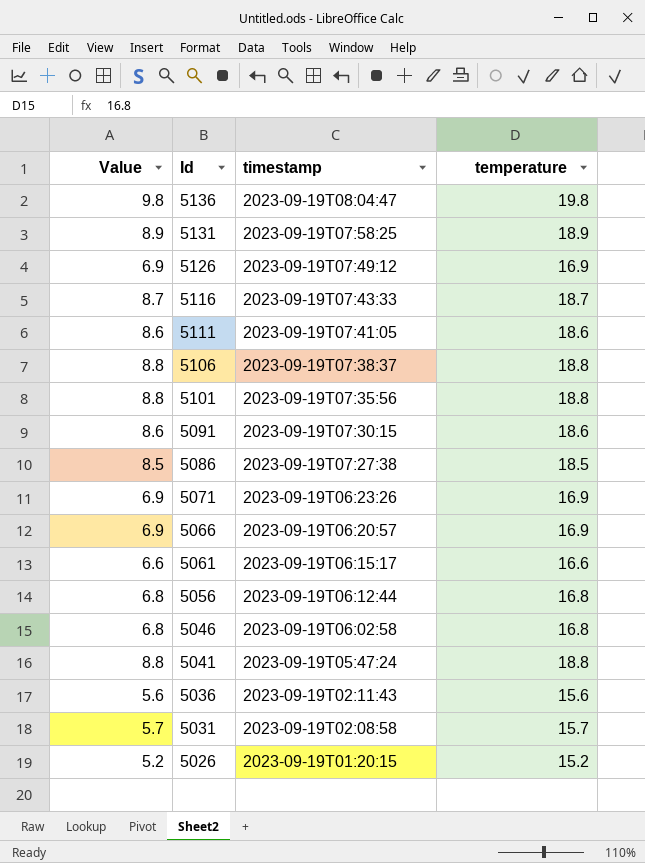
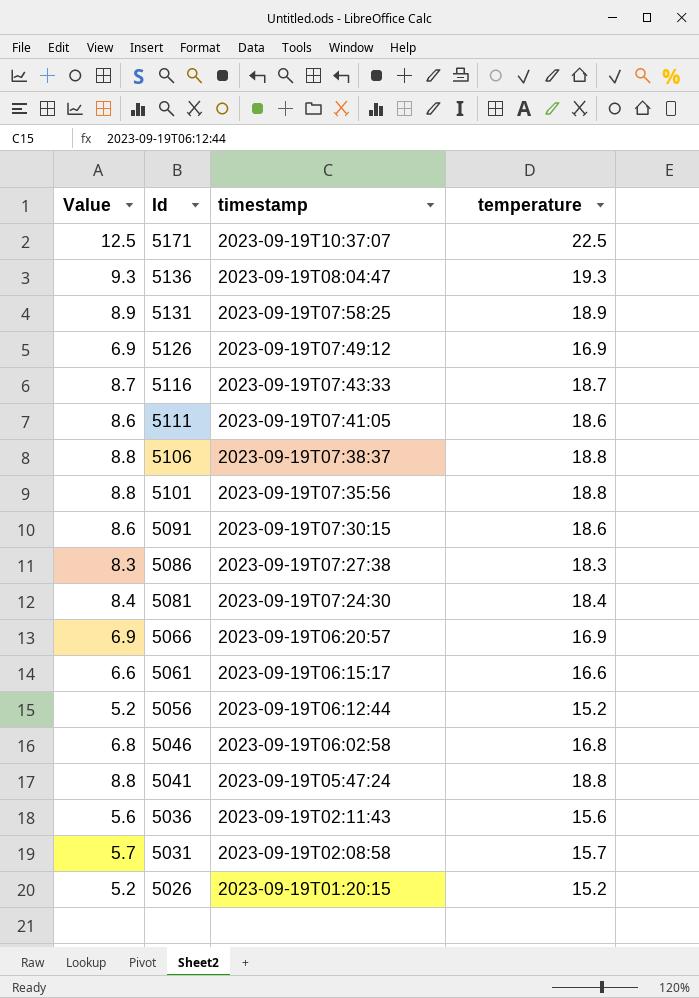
row 5071: 6.9 | 2023-09-19T06:23:26 | 16.9 -> none
row 5171: none -> 12.5 | 2023-09-19T10:37:07 | 22.5
5136 | Value: 9.8 -> 9.3
5136 | temperature: 19.8 -> 19.3
5086 | Value: 8.5 -> 8.3
5086 | temperature: 18.5 -> 18.3
row 5081: none -> 8.4 | 2023-09-19T07:24:30 | 18.4
5056 | Value: 6.8 -> 5.2
5056 | temperature: 16.8 -> 15.2

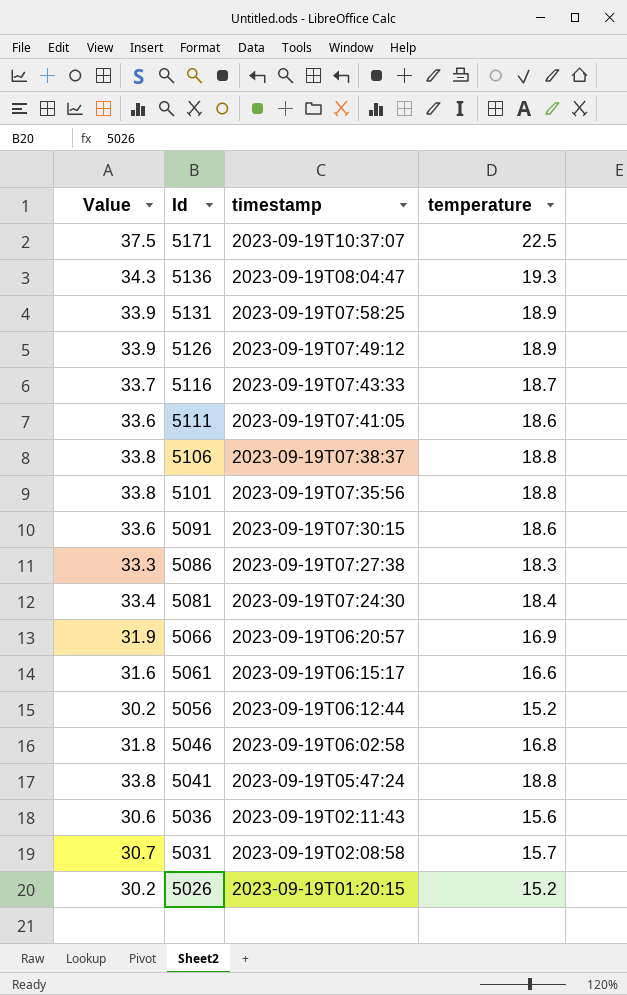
column Value | formula: [temperature] - 10 -> [temperature] + 15
5126 | temperature: 16.9 -> 18.9

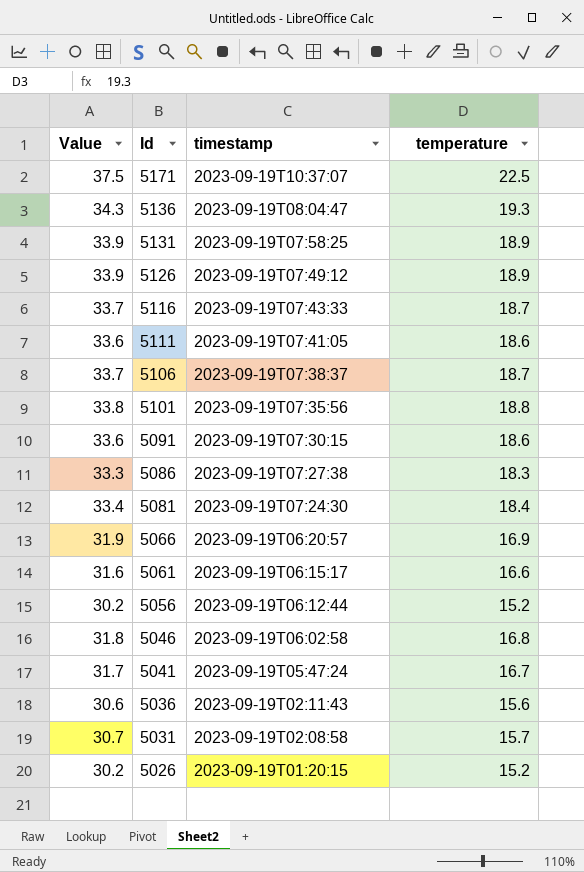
5106 | Value: 33.8 -> 33.7
5106 | temperature: 18.8 -> 18.7
5041 | Value: 33.8 -> 31.7
5041 | temperature: 18.8 -> 16.7

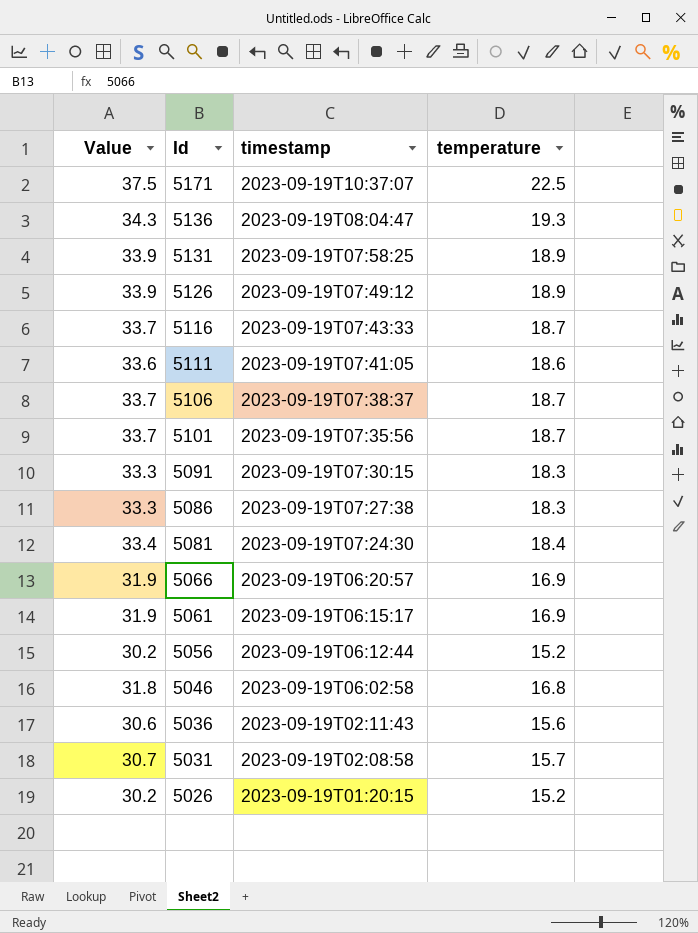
row 5041: 31.7 | 2023-09-19T05:47:24 | 16.7 -> none
5101 | Value: 33.8 -> 33.7
5101 | temperature: 18.8 -> 18.7
5091 | Value: 33.6 -> 33.3
5091 | temperature: 18.6 -> 18.3
5061 | Value: 31.6 -> 31.9
5061 | temperature: 16.6 -> 16.9

